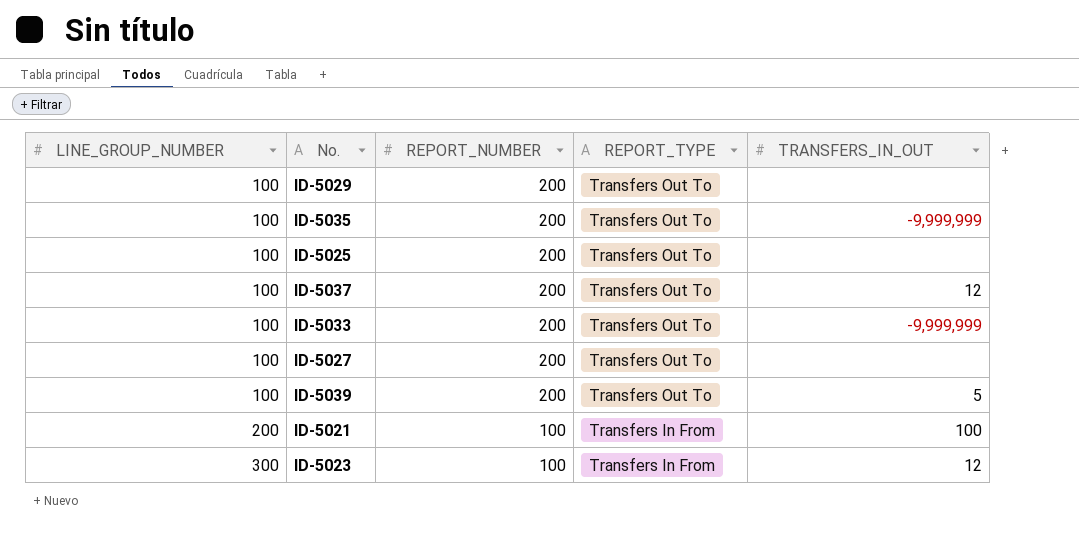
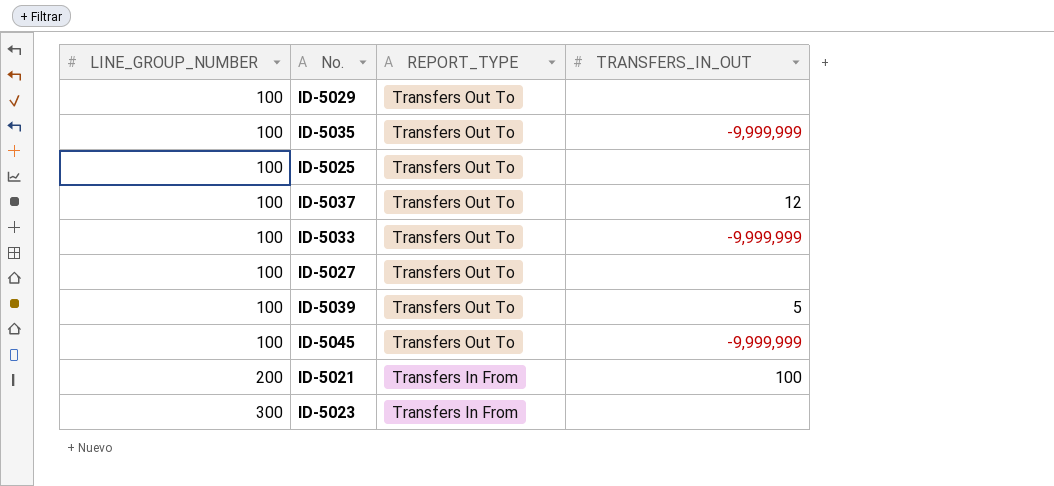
column REPORT_NUMBER | position: 3 -> none
row ID-5045: none -> 100 | Transfers Out To | -9,999,999
ID-5023 | TRANSFERS_IN_OUT: 12 -> none

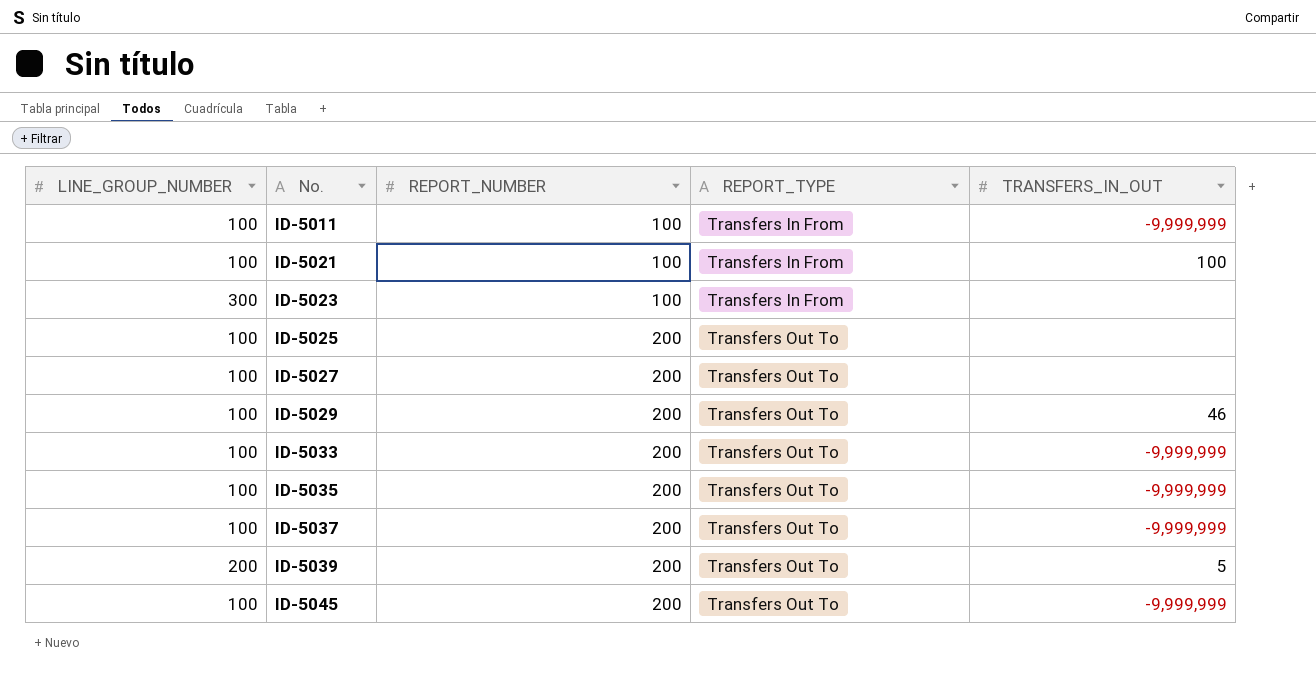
row order: LINE_GROUP_NUMBER ascending -> No. ascending
column REPORT_NUMBER | position: none -> 3
row ID-5011: none -> 100 | 100 | Transfers In From | -9,999,999
ID-5021 | LINE_GROUP_NUMBER: 200 -> 100
ID-5029 | TRANSFERS_IN_OUT: none -> 46
ID-5037 | TRANSFERS_IN_OUT: 12 -> -9,999,999
ID-5039 | LINE_GROUP_NUMBER: 100 -> 200

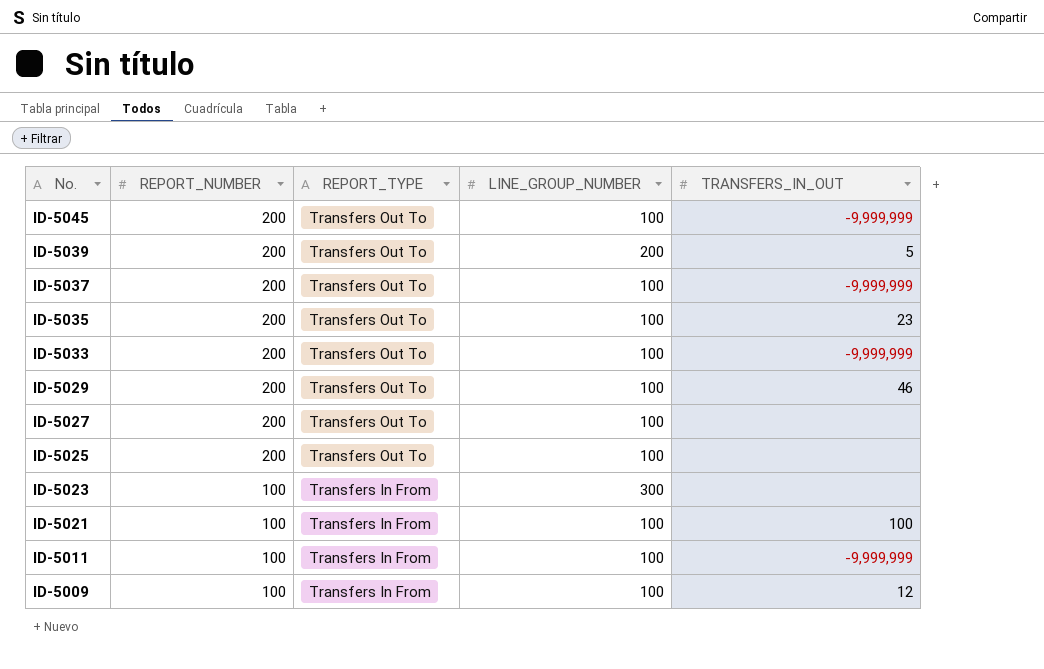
row order: No. ascending -> No. descending
column LINE_GROUP_NUMBER | position: 1 -> 4
ID-5035 | TRANSFERS_IN_OUT: -9,999,999 -> 23
row ID-5009: none -> 100 | Transfers In From | 100 | 12

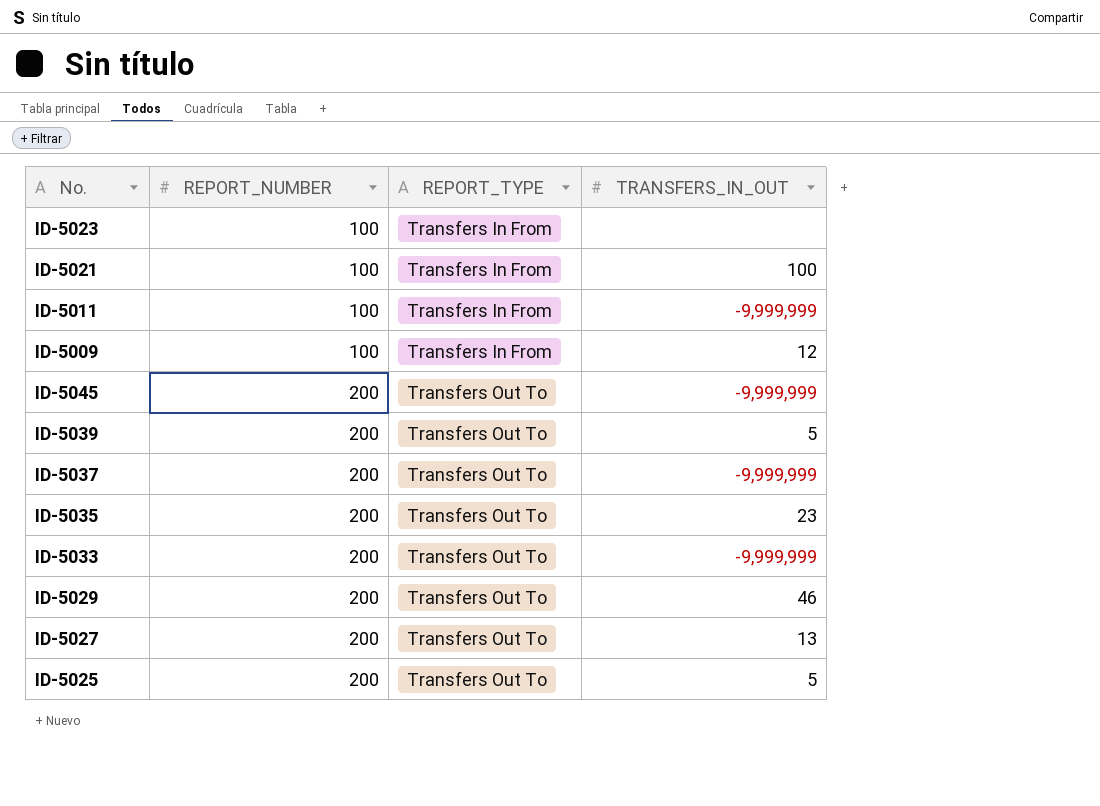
row order: No. descending -> REPORT_NUMBER ascending
column LINE_GROUP_NUMBER | position: 4 -> none
ID-5027 | TRANSFERS_IN_OUT: none -> 13
ID-5025 | TRANSFERS_IN_OUT: none -> 5

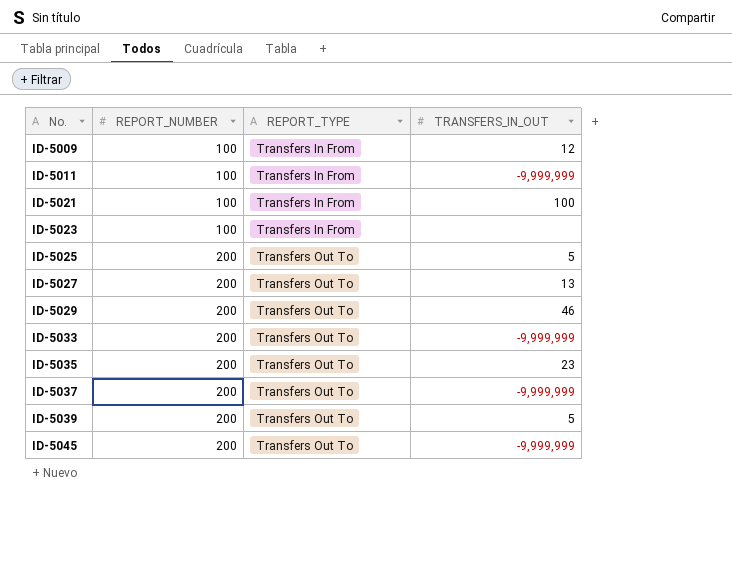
row order: REPORT_NUMBER ascending -> No. ascending

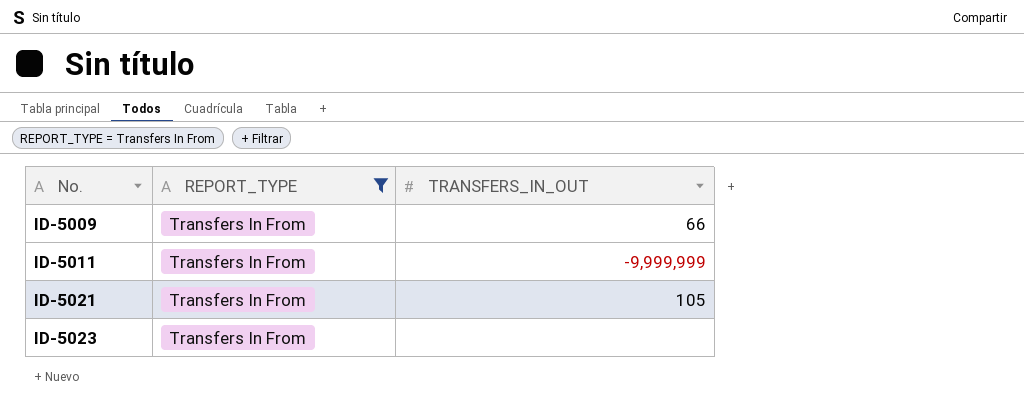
filter: none -> REPORT_TYPE = Transfers In From
column REPORT_NUMBER | position: 2 -> none
ID-5009 | TRANSFERS_IN_OUT: 12 -> 66
ID-5021 | TRANSFERS_IN_OUT: 100 -> 105

